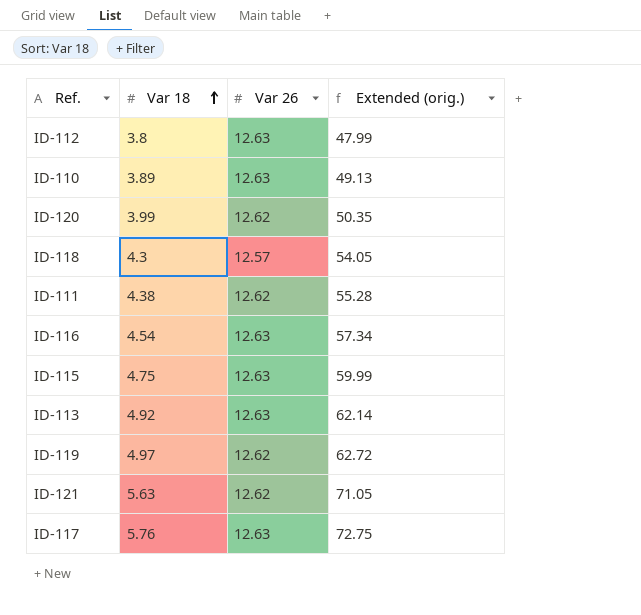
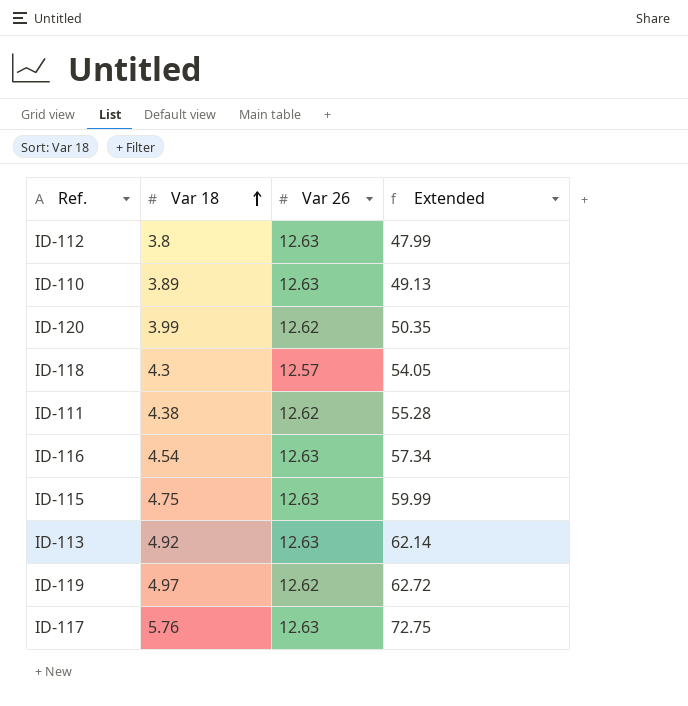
column name: Extended (orig.) -> Extended
row ID-121: 5.63 | 12.62 | 71.05 -> none

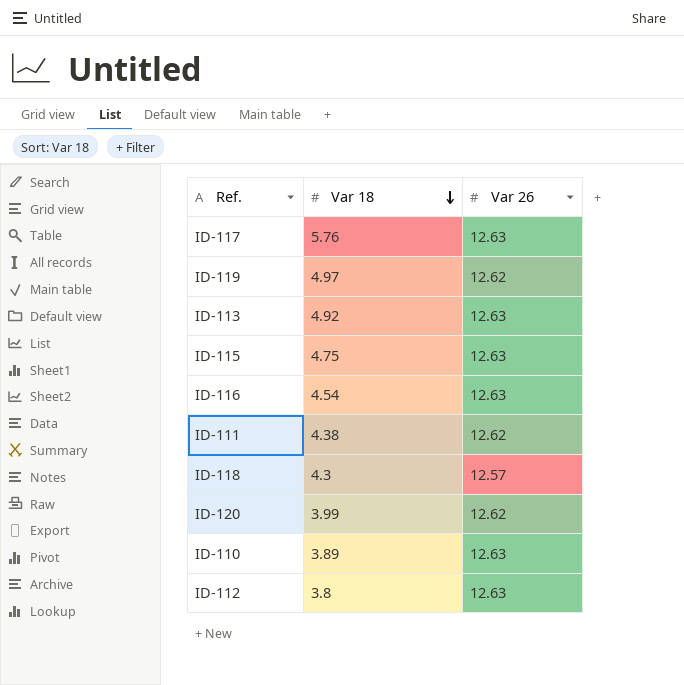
row order: Var 18 ascending -> Var 18 descending
column Extended | formula: [Var 18] * [Var 26] -> none

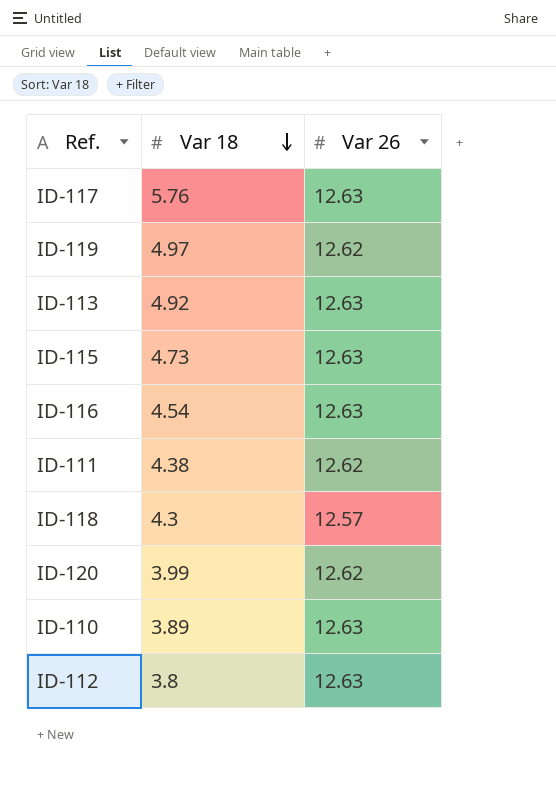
ID-115 | Var 18: 4.75 -> 4.73

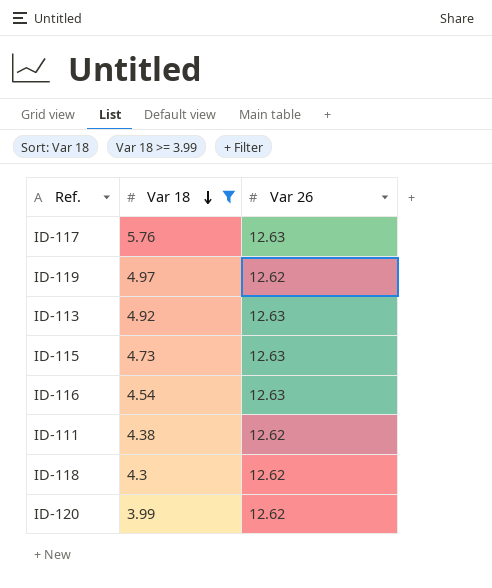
filter: none -> Var 18 >= 3.99
ID-118 | Var 26: 12.57 -> 12.62

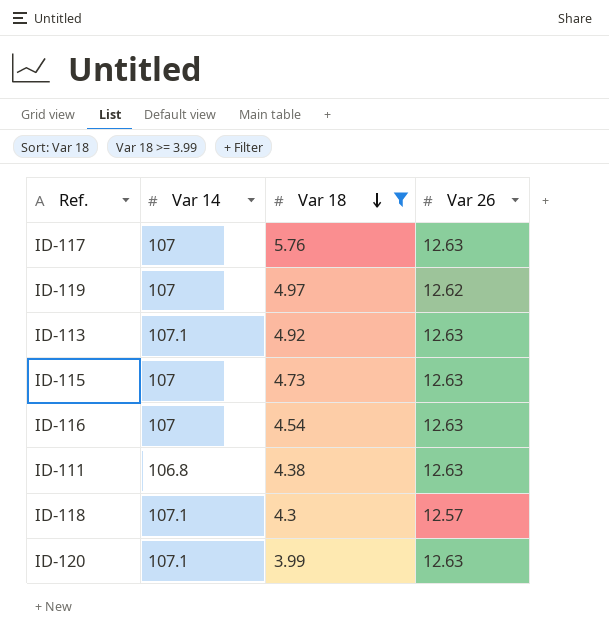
column Var 14 | position: none -> 2
ID-111 | Var 26: 12.62 -> 12.63
ID-118 | Var 26: 12.62 -> 12.57
ID-120 | Var 26: 12.62 -> 12.63

